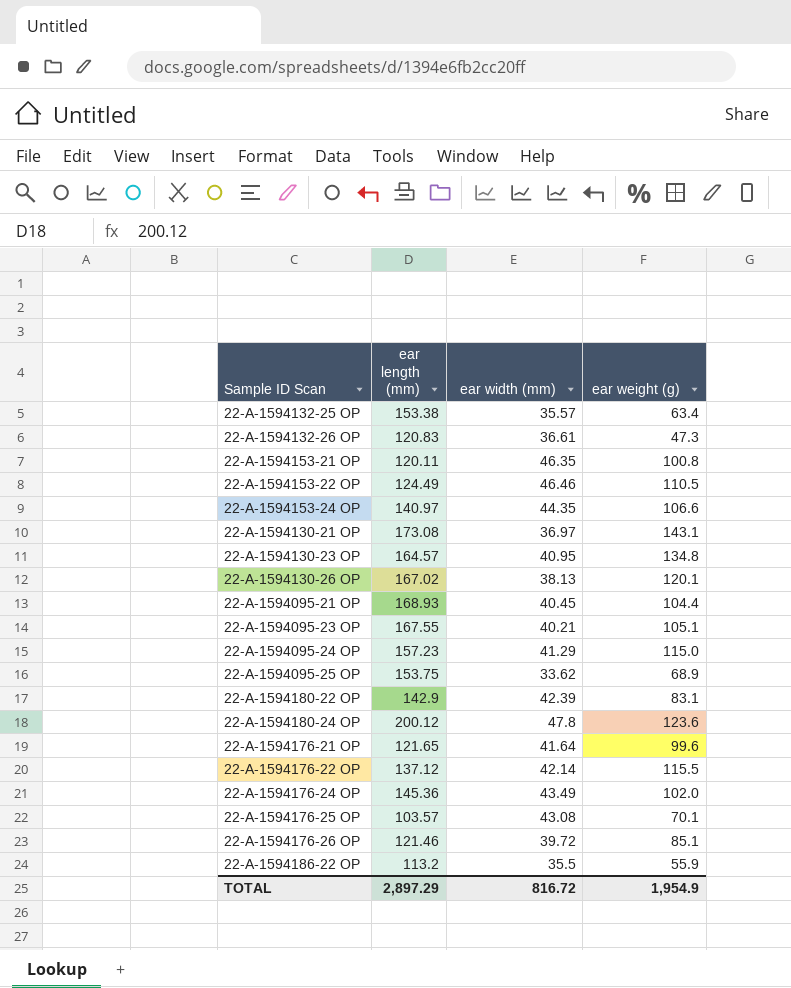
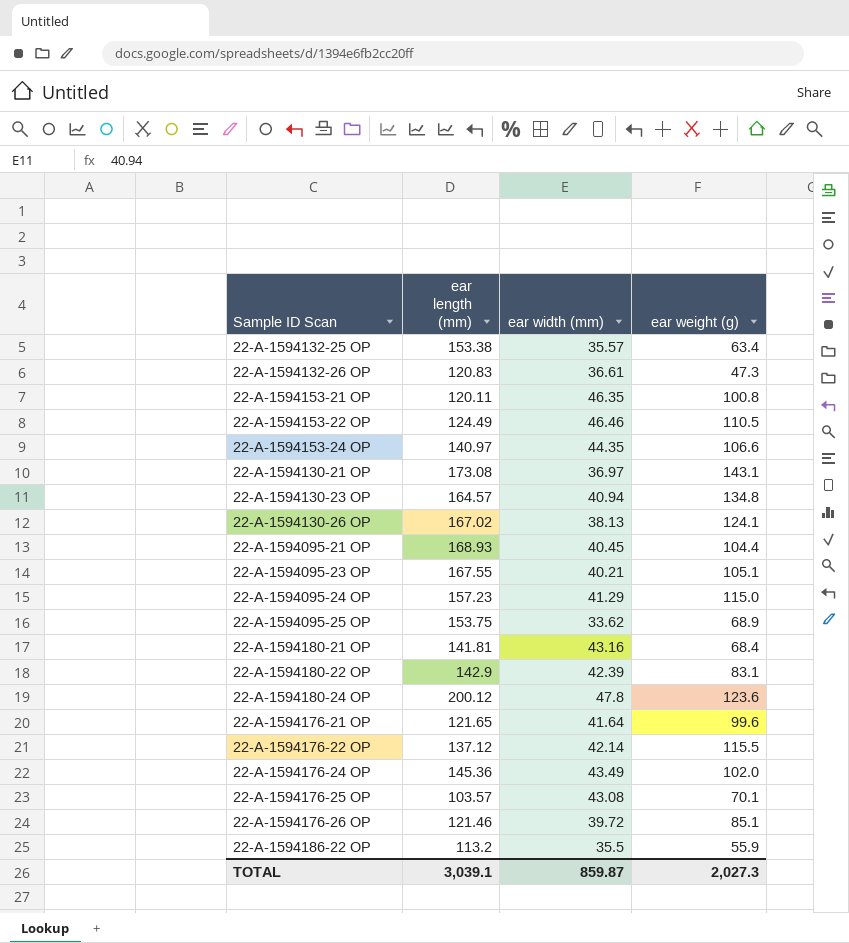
22-A-1594130-23 OP | ear width (mm): 40.95 -> 40.94
22-A-1594130-26 OP | ear weight (g): 120.1 -> 124.1
row 22-A-1594180-21 OP: none -> 141.81 | 43.16 | 68.4
TOTAL | ear length (mm): 2,897.29 -> 3,039.1
TOTAL | ear width (mm): 816.72 -> 859.87
TOTAL | ear weight (g): 1,954.9 -> 2,027.3

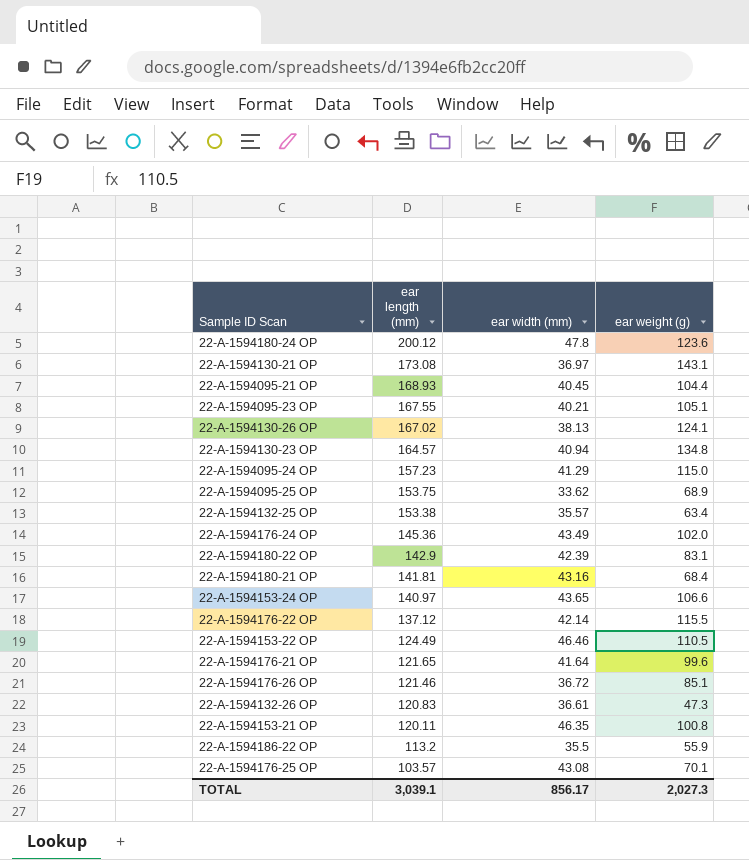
row order: none -> ear length (mm) descending
22-A-1594153-24 OP | ear width (mm): 44.35 -> 43.65
22-A-1594176-26 OP | ear width (mm): 39.72 -> 36.72
TOTAL | ear width (mm): 859.87 -> 856.17

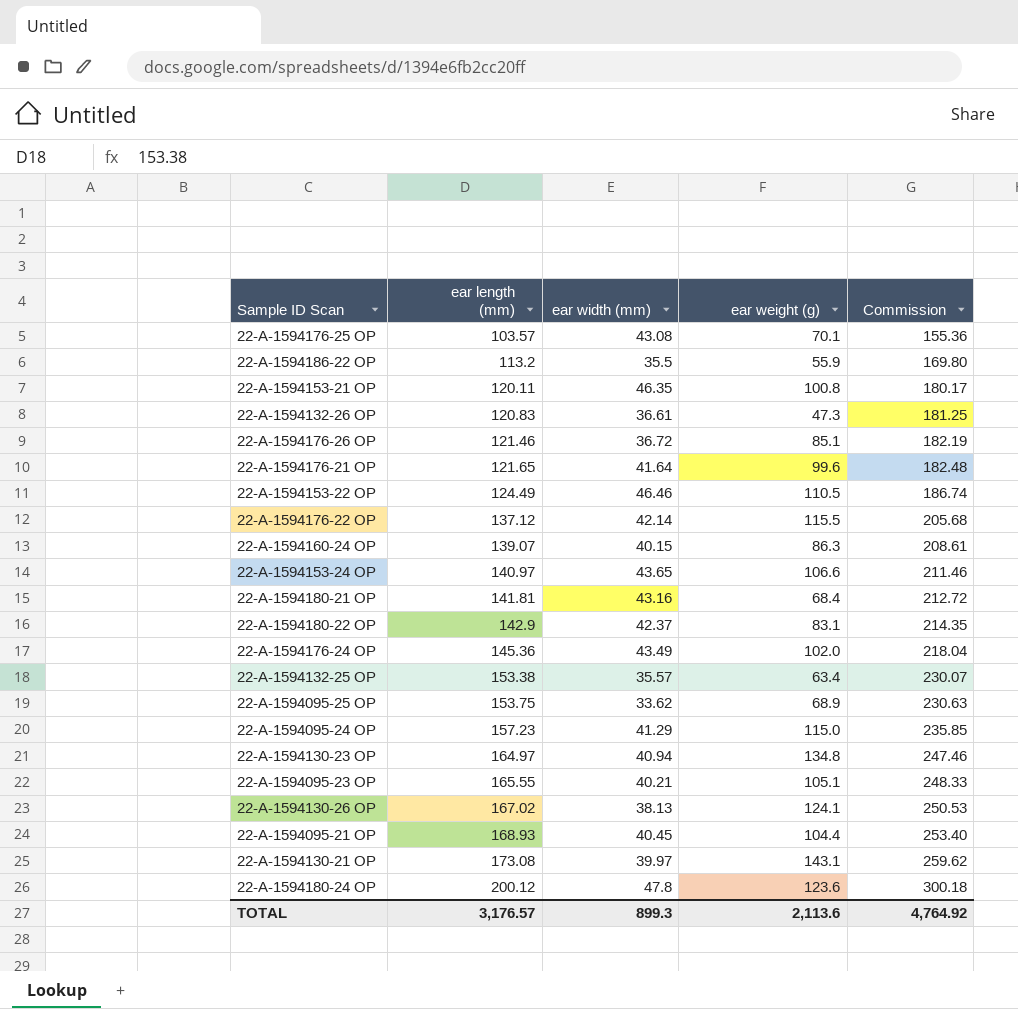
row order: ear length (mm) descending -> ear length (mm) ascending
column Commission | formula: none -> [ear length (mm)] * 1.5
row 22-A-1594160-24 OP: none -> 139.07 | 40.15 | 86.3 | 208.61
22-A-1594180-22 OP | ear width (mm): 42.39 -> 42.37
22-A-1594130-23 OP | ear length (mm): 164.57 -> 164.97
22-A-1594095-23 OP | ear length (mm): 167.55 -> 165.55
22-A-1594130-21 OP | ear width (mm): 36.97 -> 39.97
TOTAL | ear length (mm): 3,039.1 -> 3,176.57
TOTAL | ear width (mm): 856.17 -> 899.3
TOTAL | ear weight (g): 2,027.3 -> 2,113.6

